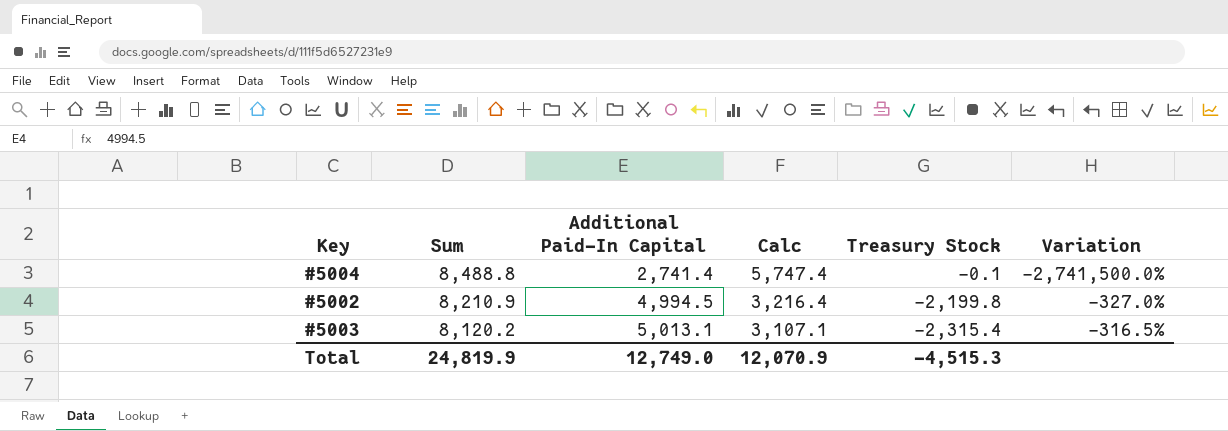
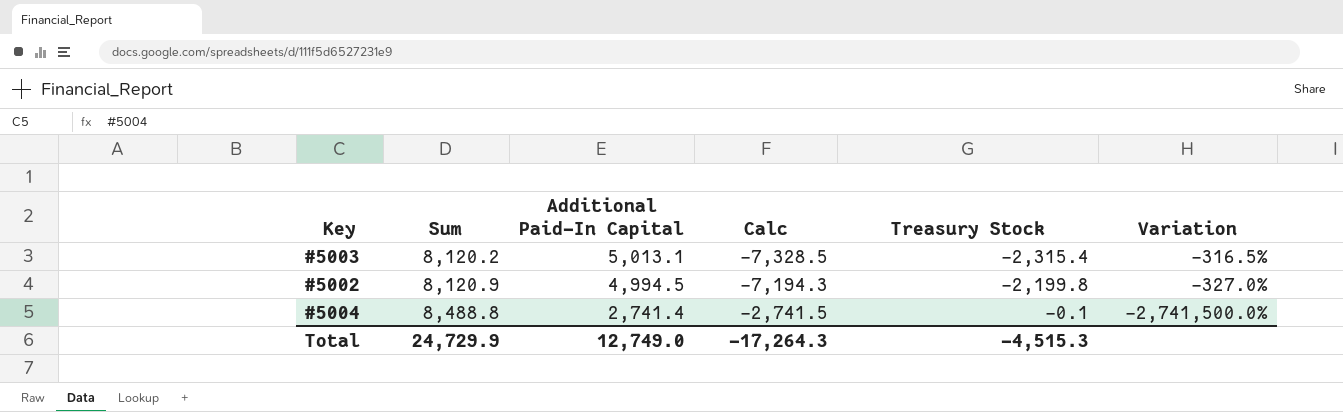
row order: Sum descending -> Sum ascending
column Calc | formula: [Sum] - [Additional Paid-In Capital] -> [Treasury Stock] - [Additional Paid-In Capital]
#5002 | Sum: 8,210.9 -> 8,120.9
Total | Sum: 24,819.9 -> 24,729.9
Total | Calc: 12,070.9 -> -17,264.3

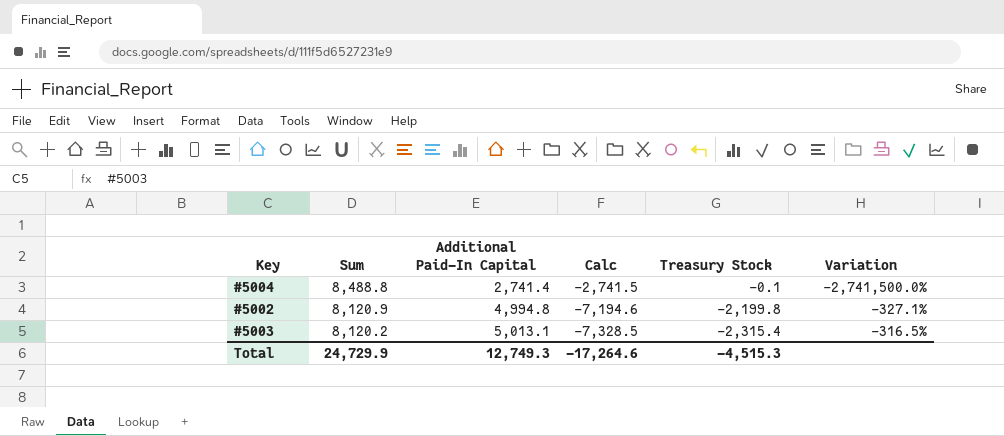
row order: Sum ascending -> Sum descending
#5002 | Additional Paid-In Capital: 4,994.5 -> 4,994.8
#5002 | Calc: -7,194.3 -> -7,194.6
#5002 | Variation: -327.0% -> -327.1%
Total | Additional Paid-In Capital: 12,749.0 -> 12,749.3
Total | Calc: -17,264.3 -> -17,264.6

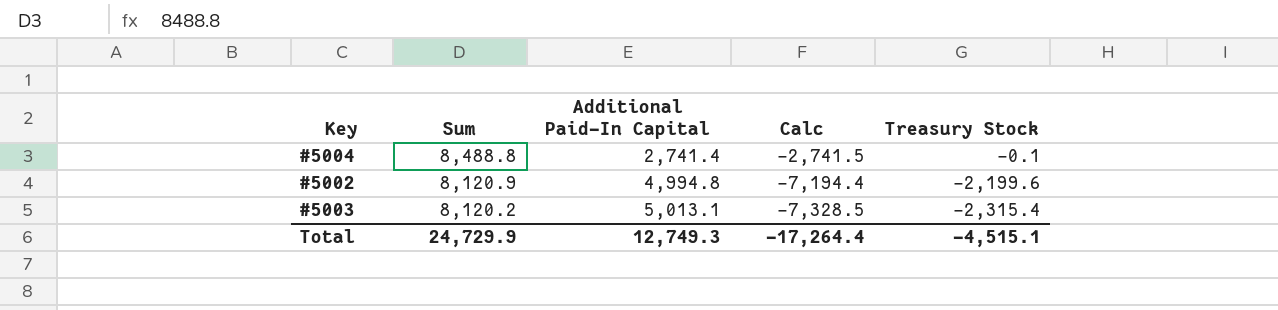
column Variation | formula: ([Additional Paid-In Capital] - [Treasury Stock]) / [Treasury Stock] -> none
#5002 | Calc: -7,194.6 -> -7,194.4
#5002 | Treasury Stock: -2,199.8 -> -2,199.6
Total | Calc: -17,264.6 -> -17,264.4
Total | Treasury Stock: -4,515.3 -> -4,515.1

